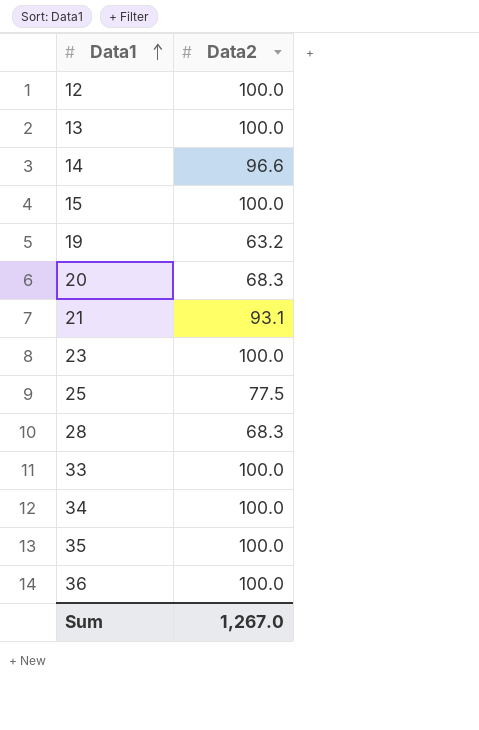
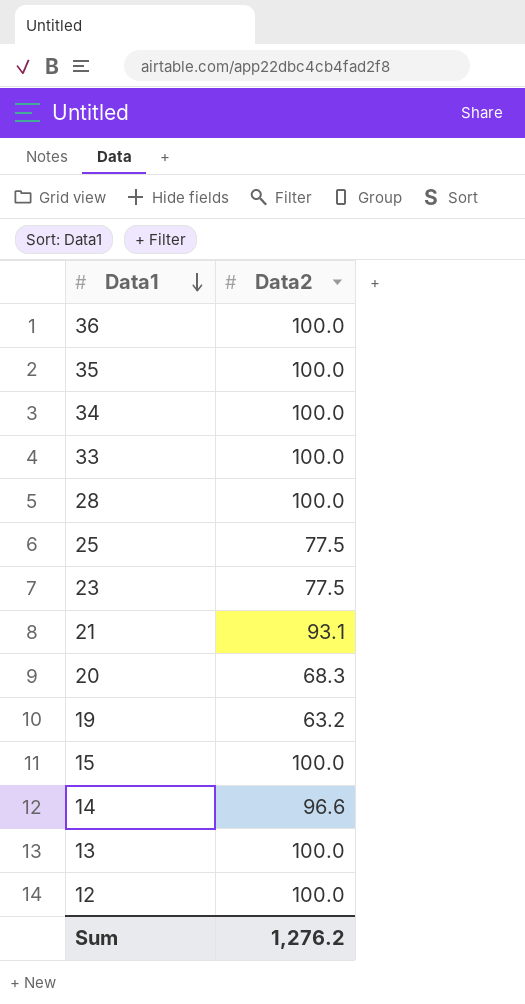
row order: Data1 ascending -> Data1 descending
28 | Data2: 68.3 -> 100.0
23 | Data2: 100.0 -> 77.5
Sum | Data2: 1,267.0 -> 1,276.2

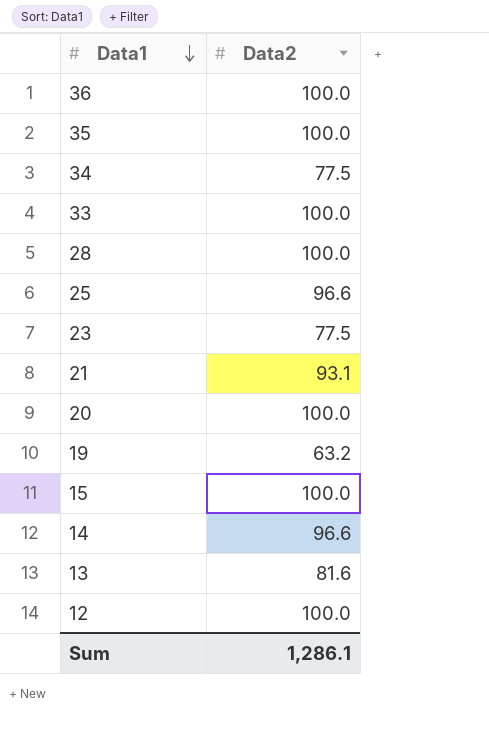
34 | Data2: 100.0 -> 77.5
25 | Data2: 77.5 -> 96.6
20 | Data2: 68.3 -> 100.0
13 | Data2: 100.0 -> 81.6
Sum | Data2: 1,276.2 -> 1,286.1

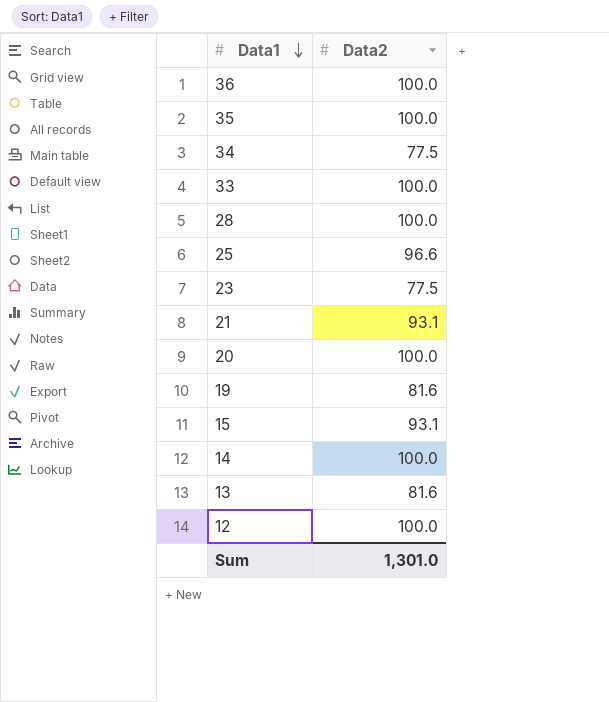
19 | Data2: 63.2 -> 81.6
15 | Data2: 100.0 -> 93.1
14 | Data2: 96.6 -> 100.0
Sum | Data2: 1,286.1 -> 1,301.0

